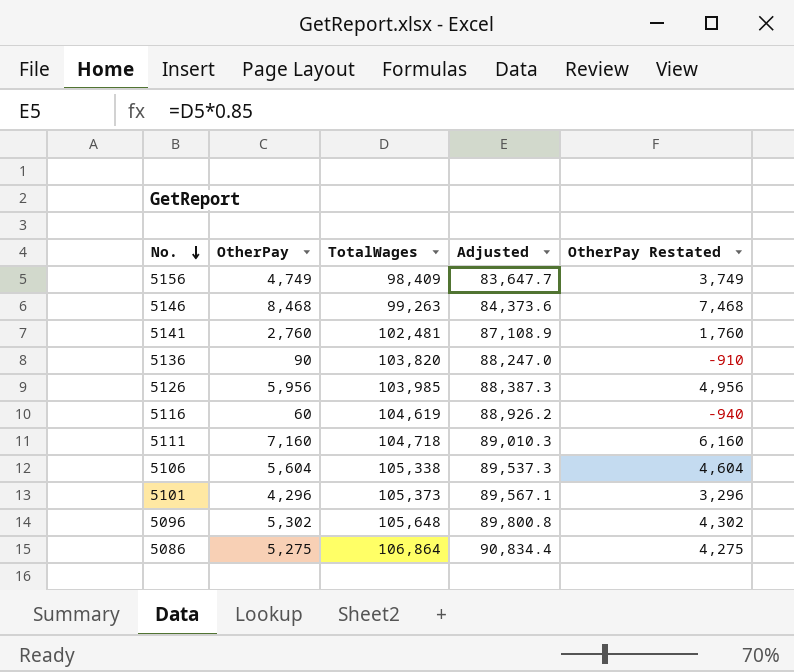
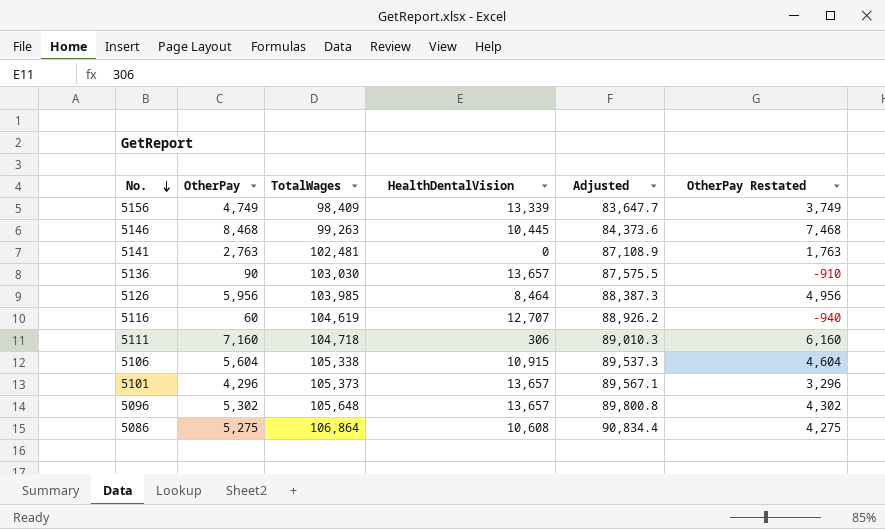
column HealthDentalVision | position: none -> 4
5141 | OtherPay: 2,760 -> 2,763
5141 | OtherPay Restated: 1,760 -> 1,763
5136 | TotalWages: 103,820 -> 103,030
5136 | Adjusted: 88,247.0 -> 87,575.5

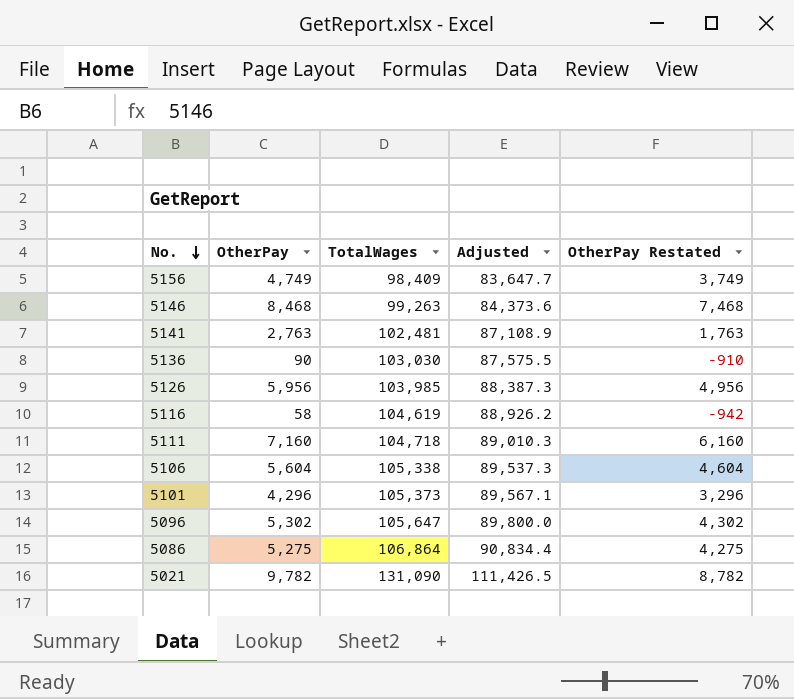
column HealthDentalVision | position: 4 -> none
5116 | OtherPay: 60 -> 58
5116 | OtherPay Restated: -940 -> -942
5096 | TotalWages: 105,648 -> 105,647
5096 | Adjusted: 89,800.8 -> 89,800.0
row 5021: none -> 9,782 | 131,090 | 111,426.5 | 8,782

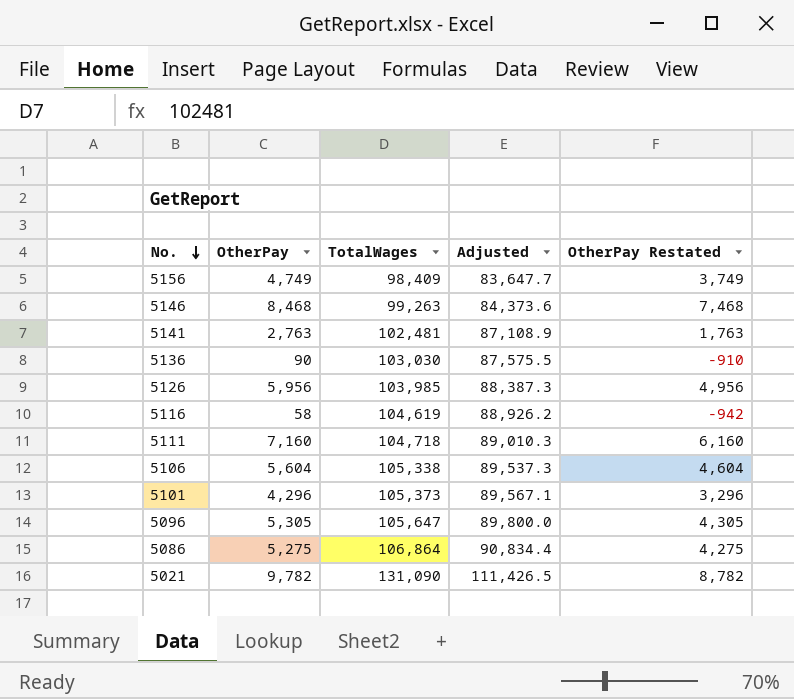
5096 | OtherPay: 5,302 -> 5,305
5096 | OtherPay Restated: 4,302 -> 4,305

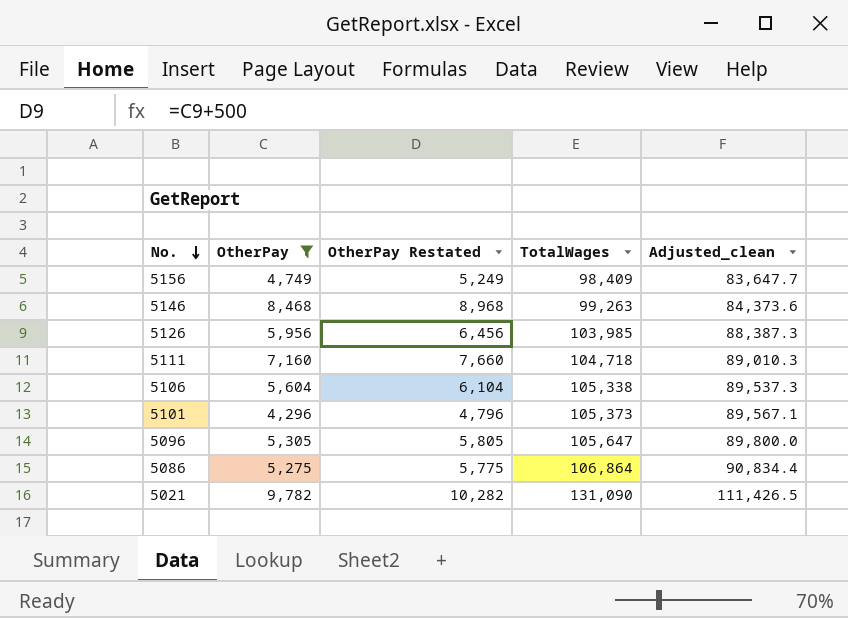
filter: none -> OtherPay >= 4,296
column OtherPay Restated | formula: [OtherPay] - 1000 -> [OtherPay] + 500
column OtherPay Restated | position: 5 -> 3
column name: Adjusted -> Adjusted_clean

